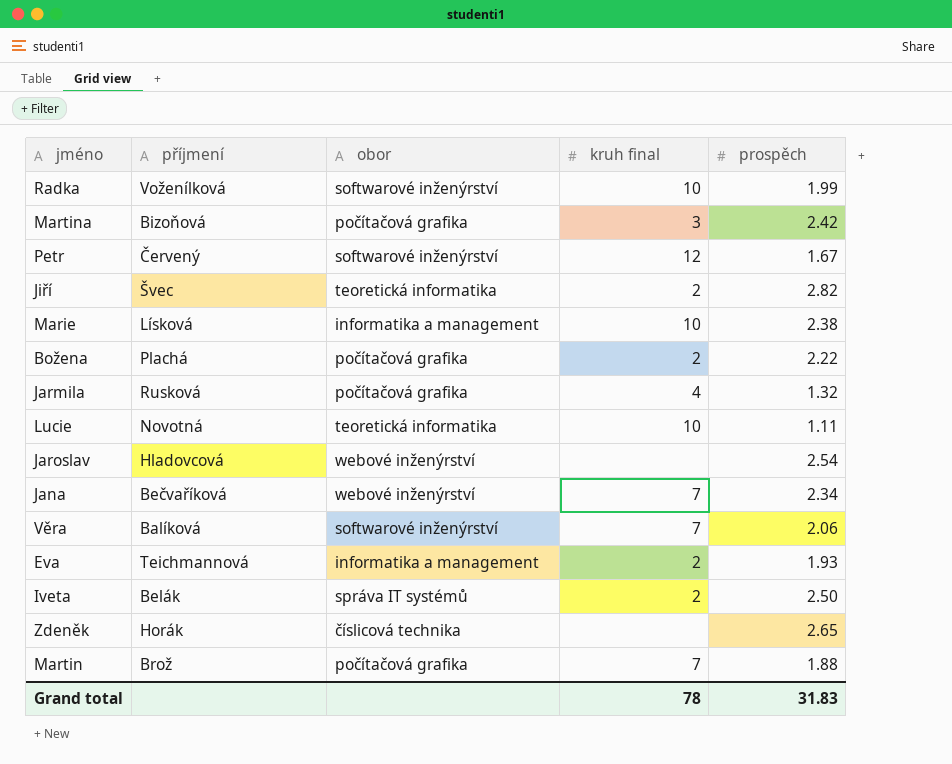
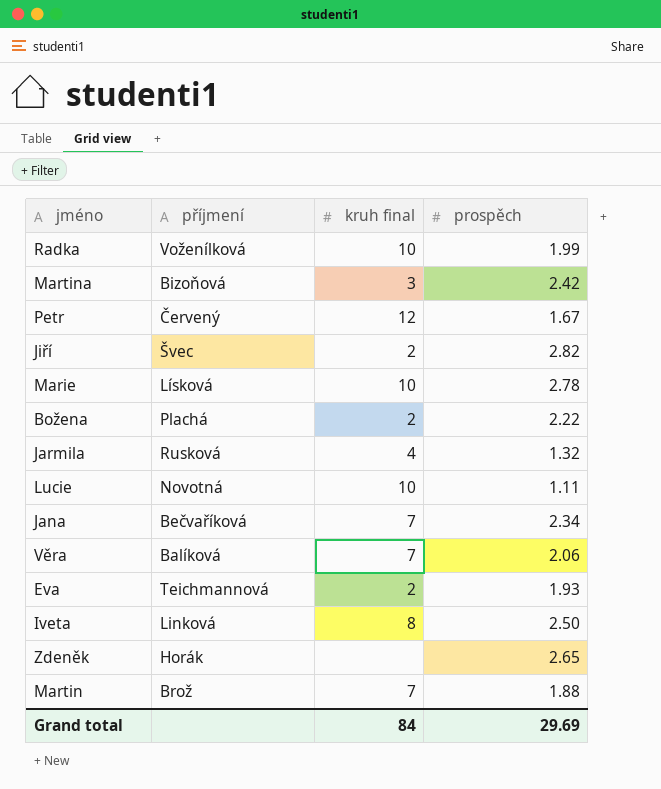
column obor | position: 3 -> none
row Jaroslav: Hladovcová | webové inženýrství | none | 2.54 -> none
Marie | prospěch: 2.38 -> 2.78
Iveta | příjmení: Belák -> Linková
Iveta | kruh final: 2 -> 8
Grand total | kruh final: 78 -> 84
Grand total | prospěch: 31.83 -> 29.69

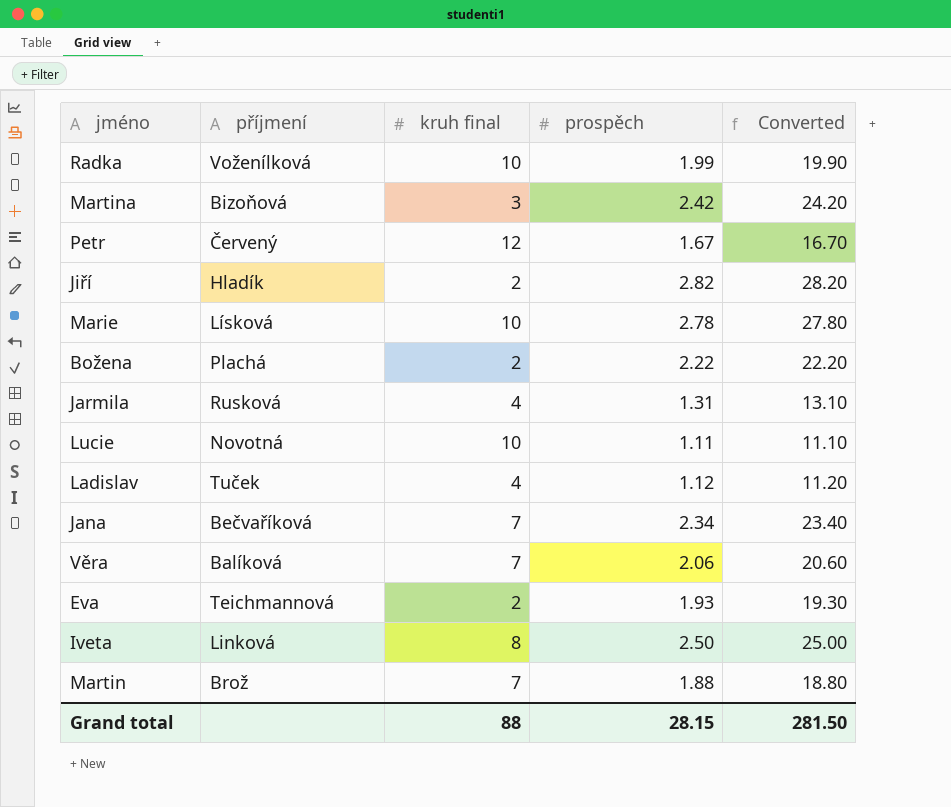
column Converted | formula: none -> [prospěch] * 10
row Zdeněk: Horák | none | 2.65 -> none
Jiří | příjmení: Švec -> Hladík
Jarmila | prospěch: 1.32 -> 1.31
row Ladislav: none -> Tuček | 4 | 1.12 | 11.20
Grand total | kruh final: 84 -> 88
Grand total | prospěch: 29.69 -> 28.15

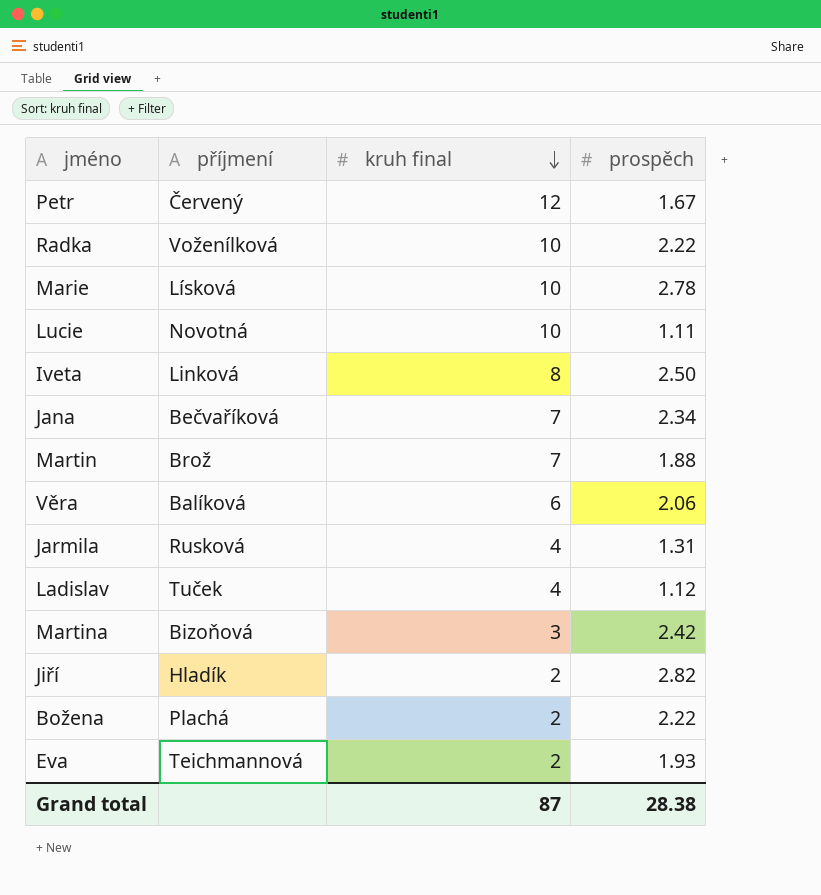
row order: none -> kruh final descending
column Converted | formula: [prospěch] * 10 -> none
Radka | prospěch: 1.99 -> 2.22
Věra | kruh final: 7 -> 6
Grand total | kruh final: 88 -> 87
Grand total | prospěch: 28.15 -> 28.38

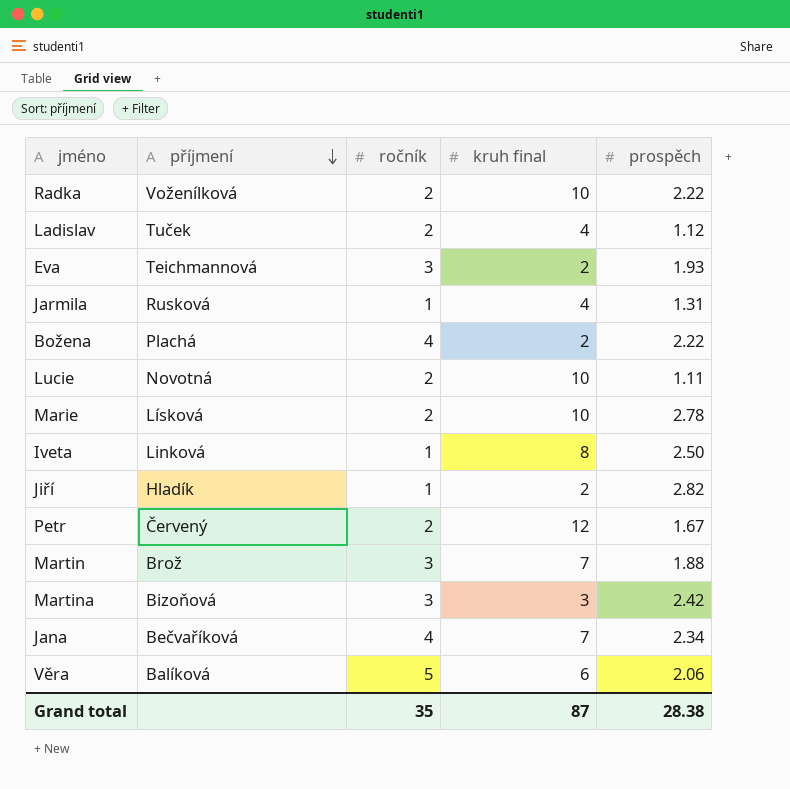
row order: kruh final descending -> příjmení descending
column ročník | position: none -> 3

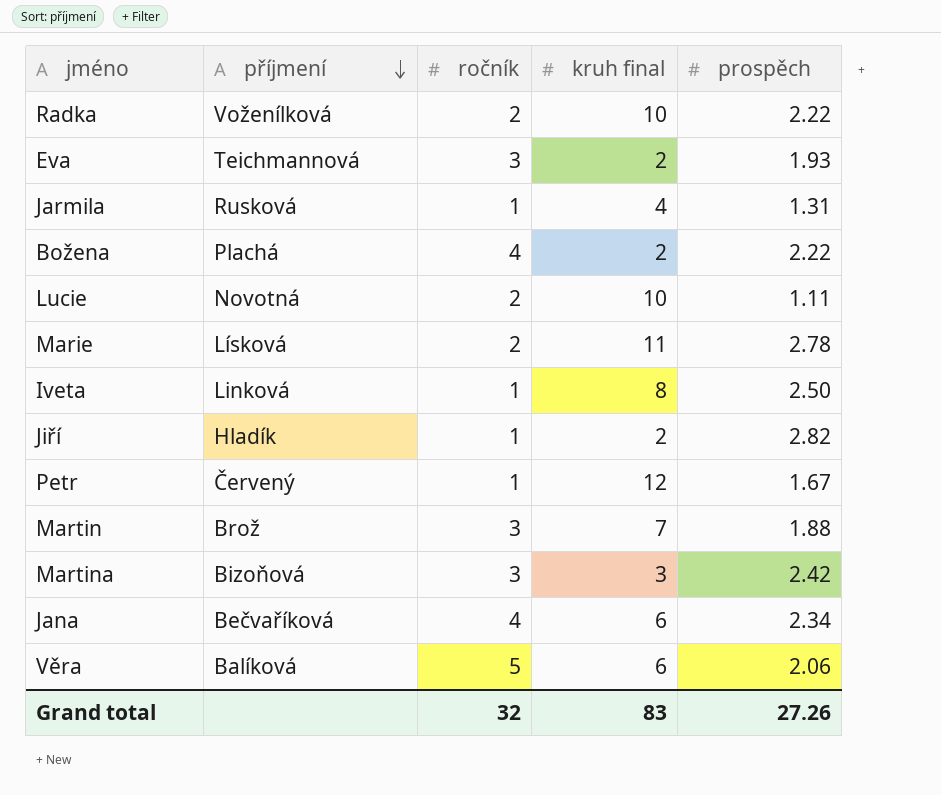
row Ladislav: Tuček | 2 | 4 | 1.12 -> none
Marie | kruh final: 10 -> 11
Petr | ročník: 2 -> 1
Jana | kruh final: 7 -> 6
Grand total | ročník: 35 -> 32
Grand total | kruh final: 87 -> 83
Grand total | prospěch: 28.38 -> 27.26

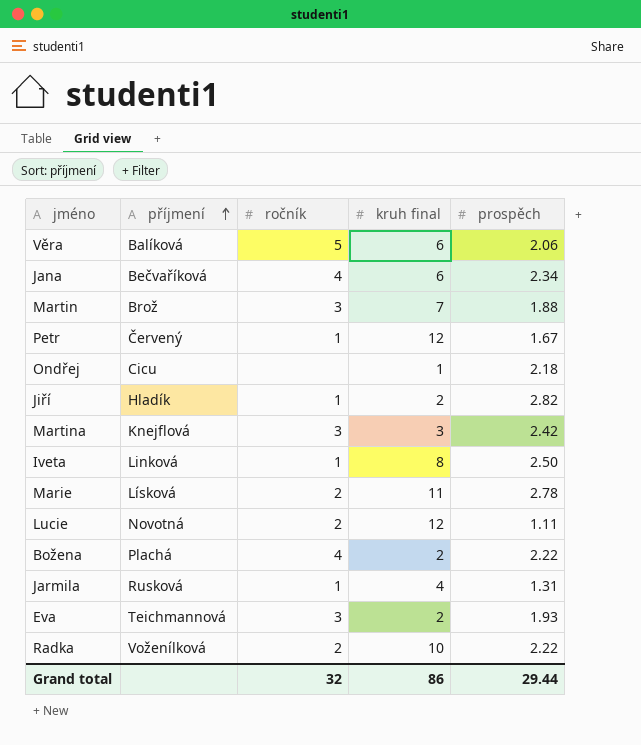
row order: příjmení descending -> příjmení ascending
row Ondřej: none -> Cicu | none | 1 | 2.18
Martina | příjmení: Bizoňová -> Knejflová
Lucie | kruh final: 10 -> 12
Grand total | kruh final: 83 -> 86
Grand total | prospěch: 27.26 -> 29.44

